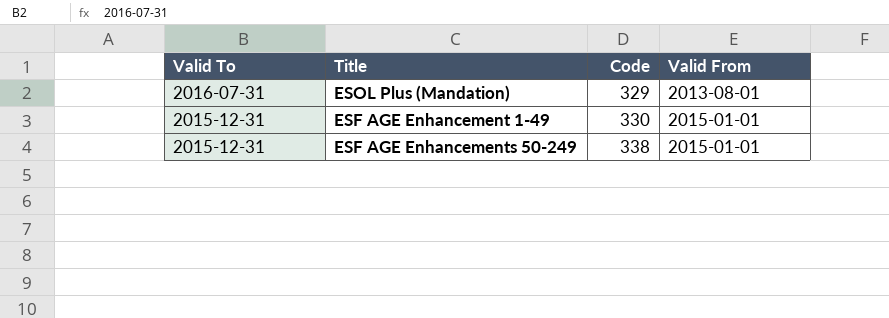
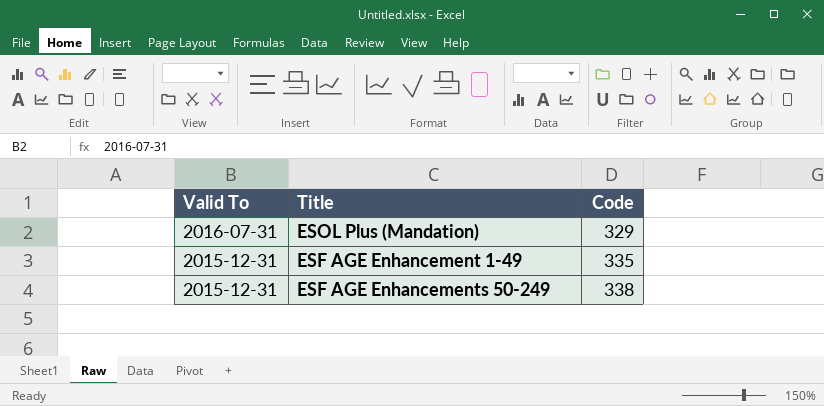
column Valid From | position: 4 -> none
ESF AGE Enhancement 1-49 | Code: 330 -> 335

